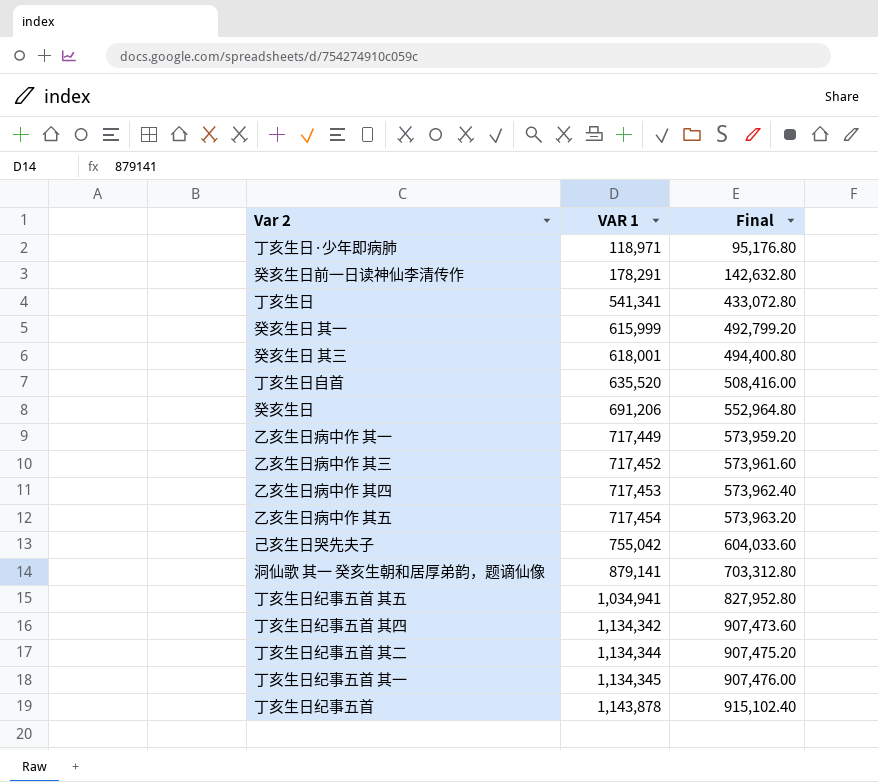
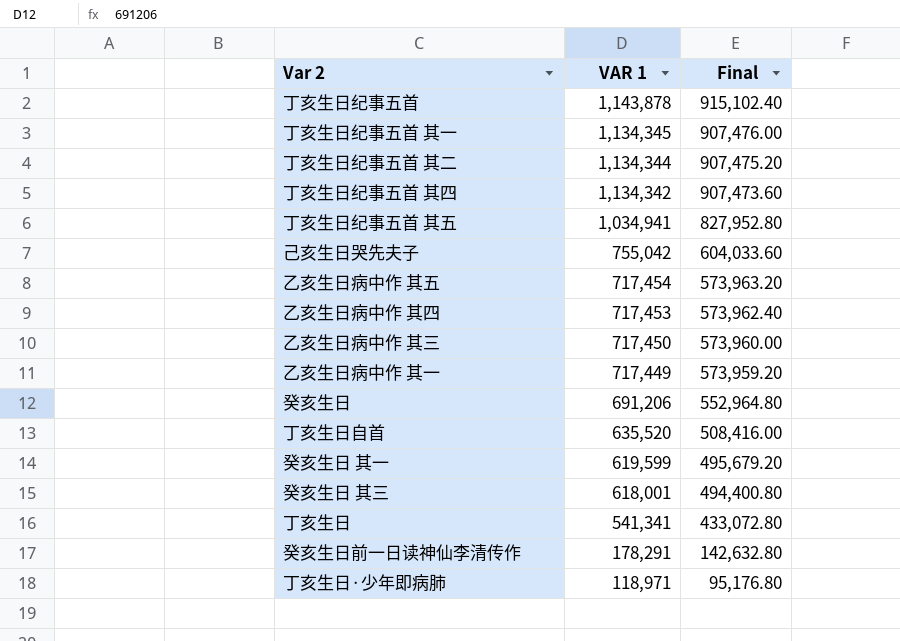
row order: VAR 1 ascending -> VAR 1 descending
row 洞仙歌 其一 癸亥生朝和居厚弟韵，题谪仙像: 879,141 | 703,312.80 -> none
乙亥生日病中作 其三 | VAR 1: 717,452 -> 717,450
乙亥生日病中作 其三 | Final: 573,961.60 -> 573,960.00
癸亥生日 其一 | VAR 1: 615,999 -> 619,599
癸亥生日 其一 | Final: 492,799.20 -> 495,679.20

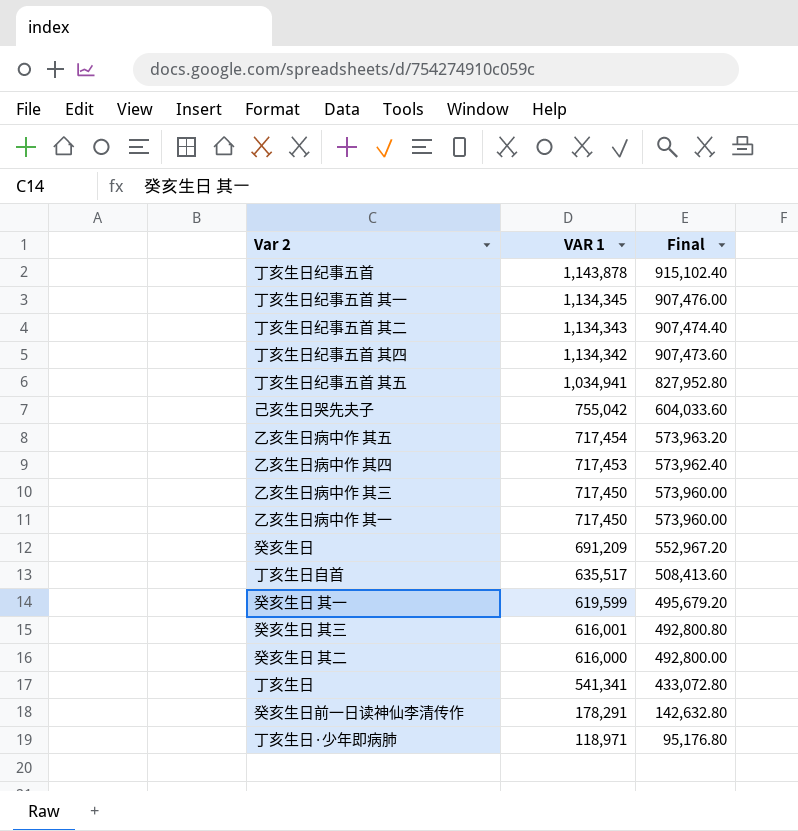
丁亥生日纪事五首 其二 | VAR 1: 1,134,344 -> 1,134,343
丁亥生日纪事五首 其二 | Final: 907,475.20 -> 907,474.40
乙亥生日病中作 其一 | VAR 1: 717,449 -> 717,450
乙亥生日病中作 其一 | Final: 573,959.20 -> 573,960.00
癸亥生日 | VAR 1: 691,206 -> 691,209
癸亥生日 | Final: 552,964.80 -> 552,967.20
丁亥生日自首 | VAR 1: 635,520 -> 635,517
丁亥生日自首 | Final: 508,416.00 -> 508,413.60
癸亥生日 其三 | VAR 1: 618,001 -> 616,001
癸亥生日 其三 | Final: 494,400.80 -> 492,800.80
row 癸亥生日 其二: none -> 616,000 | 492,800.00

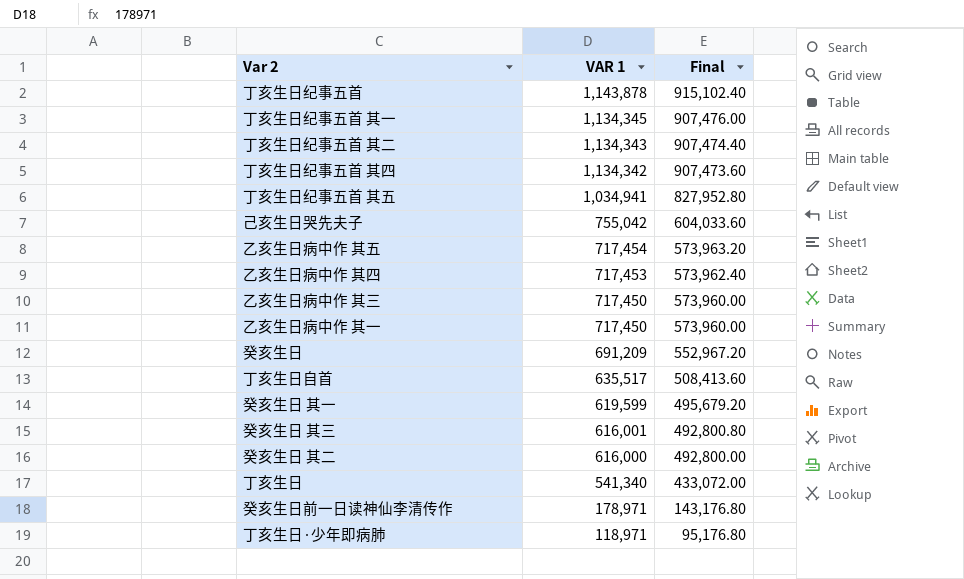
丁亥生日 | VAR 1: 541,341 -> 541,340
丁亥生日 | Final: 433,072.80 -> 433,072.00
癸亥生日前一日读神仙李清传作 | VAR 1: 178,291 -> 178,971
癸亥生日前一日读神仙李清传作 | Final: 142,632.80 -> 143,176.80

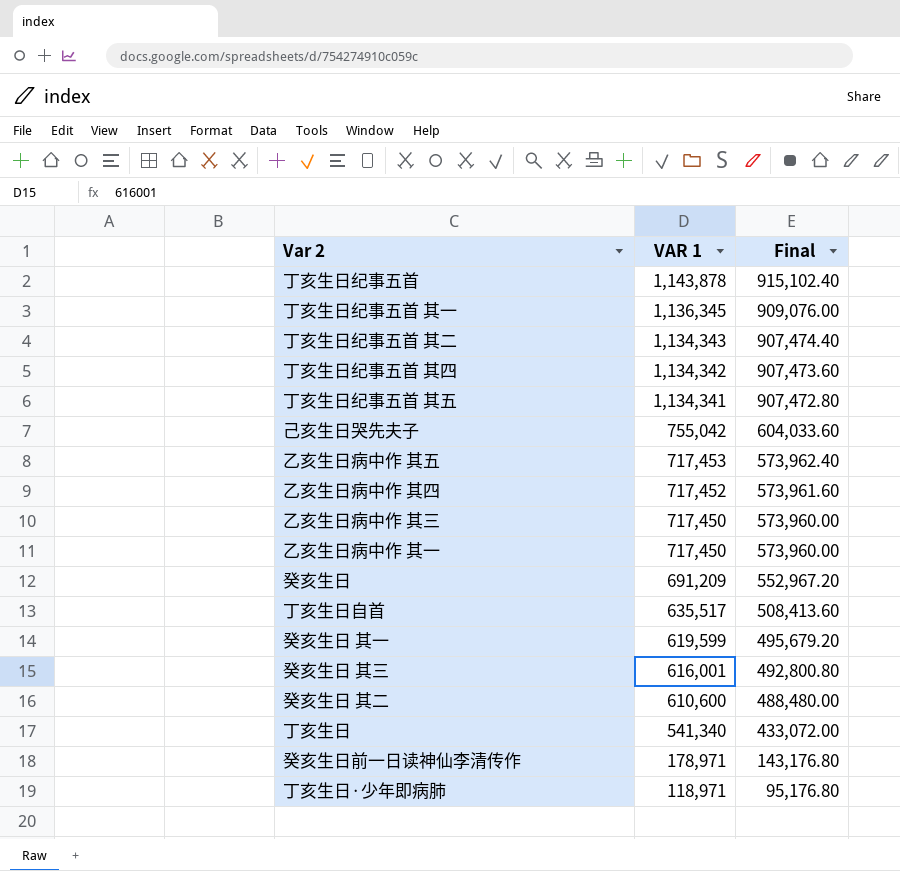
丁亥生日纪事五首 其一 | VAR 1: 1,134,345 -> 1,136,345
丁亥生日纪事五首 其一 | Final: 907,476.00 -> 909,076.00
丁亥生日纪事五首 其五 | VAR 1: 1,034,941 -> 1,134,341
丁亥生日纪事五首 其五 | Final: 827,952.80 -> 907,472.80
乙亥生日病中作 其五 | VAR 1: 717,454 -> 717,453
乙亥生日病中作 其五 | Final: 573,963.20 -> 573,962.40
乙亥生日病中作 其四 | VAR 1: 717,453 -> 717,452
乙亥生日病中作 其四 | Final: 573,962.40 -> 573,961.60
癸亥生日 其二 | VAR 1: 616,000 -> 610,600
癸亥生日 其二 | Final: 492,800.00 -> 488,480.00

